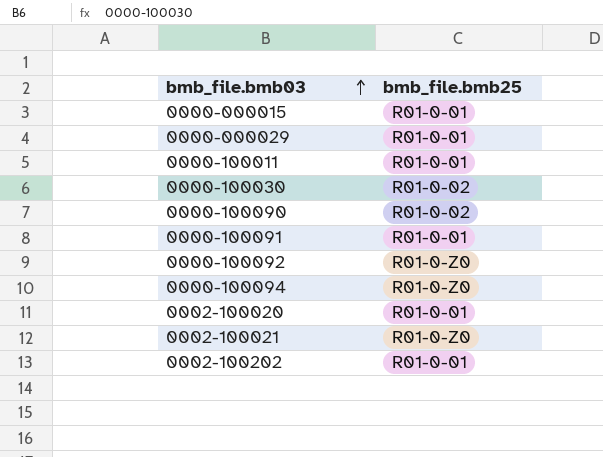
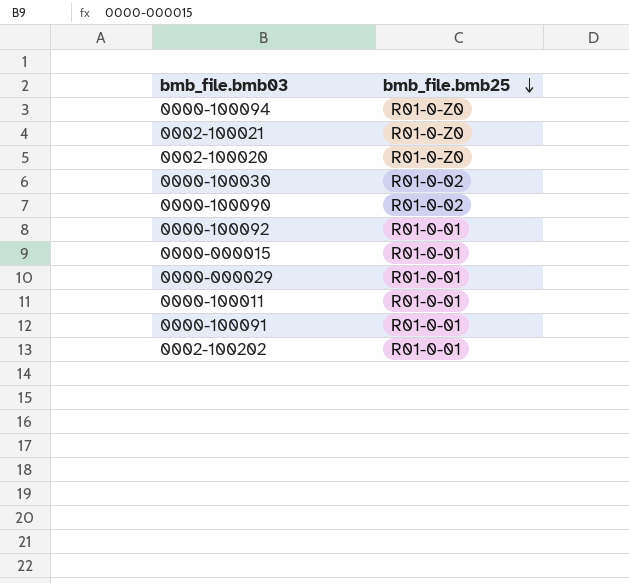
row order: bmb_file.bmb03 ascending -> bmb_file.bmb25 descending
0002-100020 | bmb_file.bmb25: R01-0-01 -> R01-0-Z0
0000-100092 | bmb_file.bmb25: R01-0-Z0 -> R01-0-01

